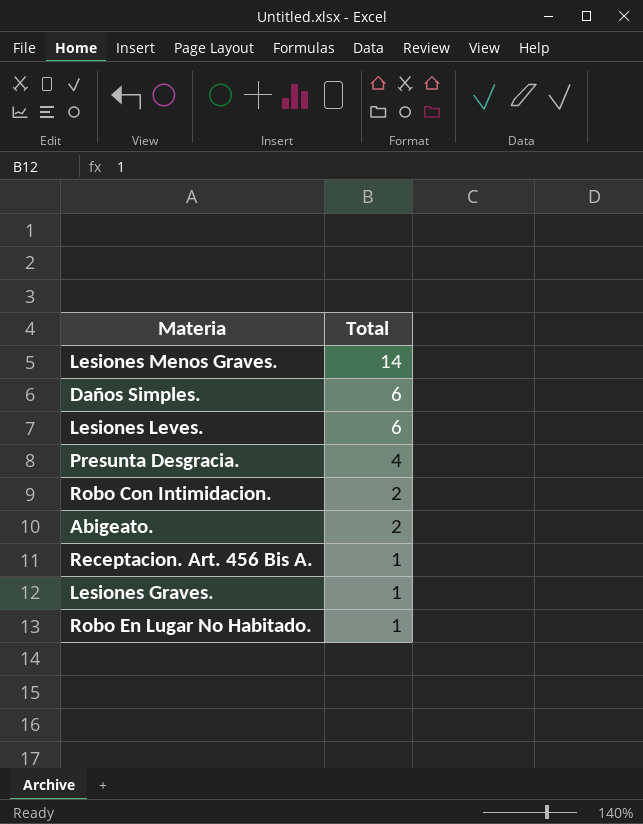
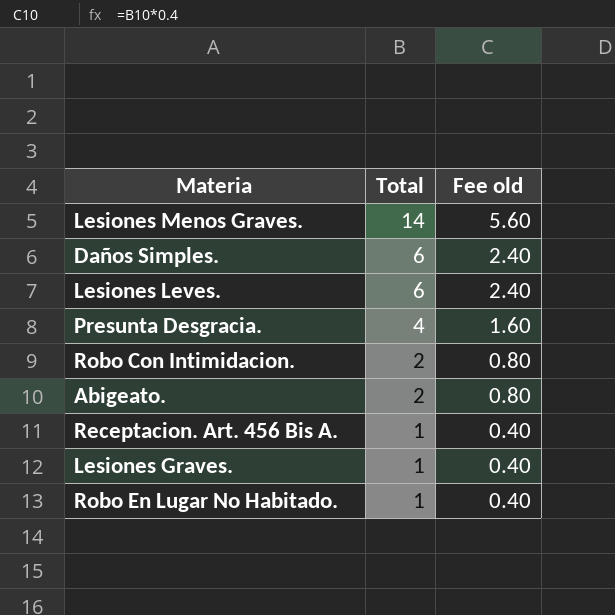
column Fee old | formula: none -> [Total] * 0.4

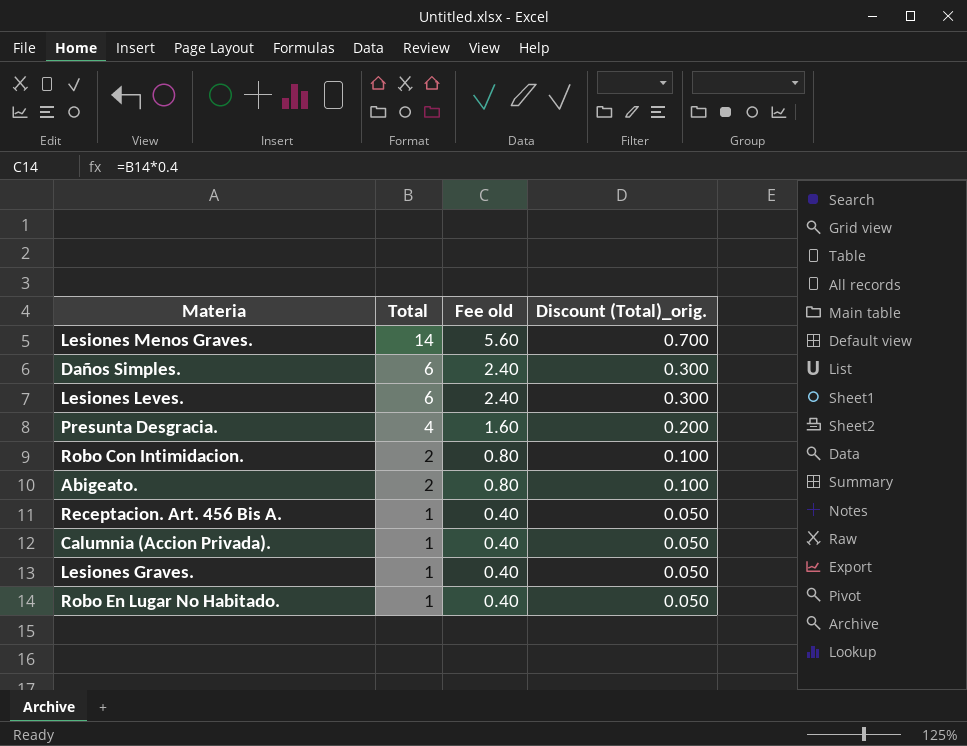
column Discount (Total)_orig. | formula: none -> [Total] * 0.05
row Calumnia (Accion Privada).: none -> 1 | 0.40 | 0.050

